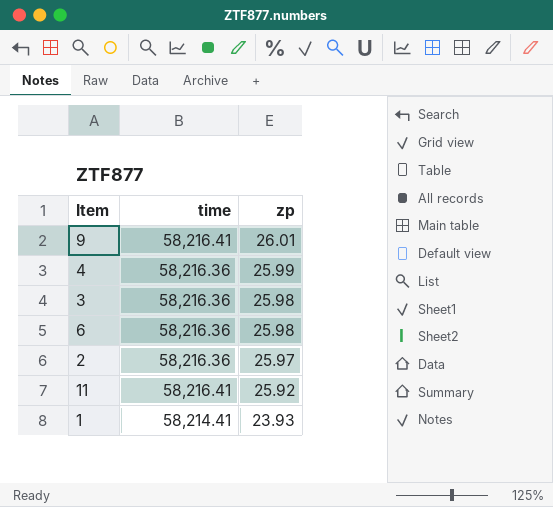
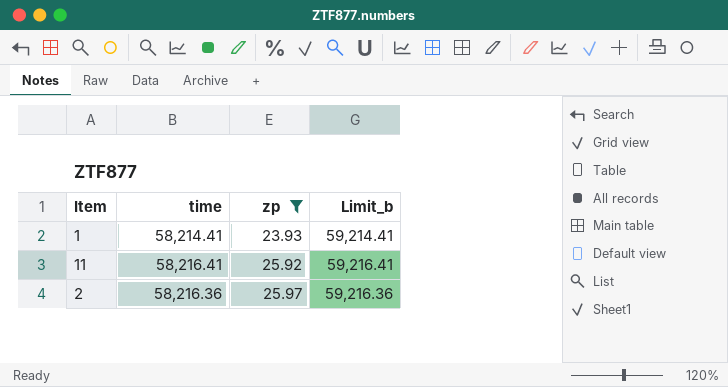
filter: none -> zp <= 25.97
row order: zp descending -> zp ascending
column Limit_b | formula: none -> [time] + 1000

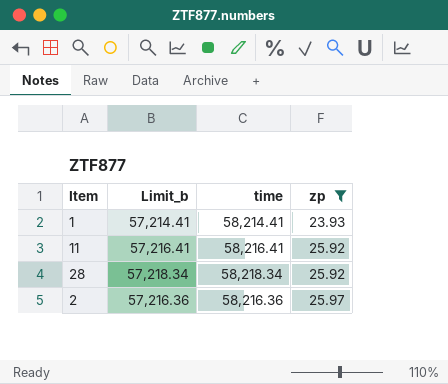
column Limit_b | formula: [time] + 1000 -> [time] - 1000
column Limit_b | position: 4 -> 2
row 28: none -> 57,218.34 | 58,218.34 | 25.92

